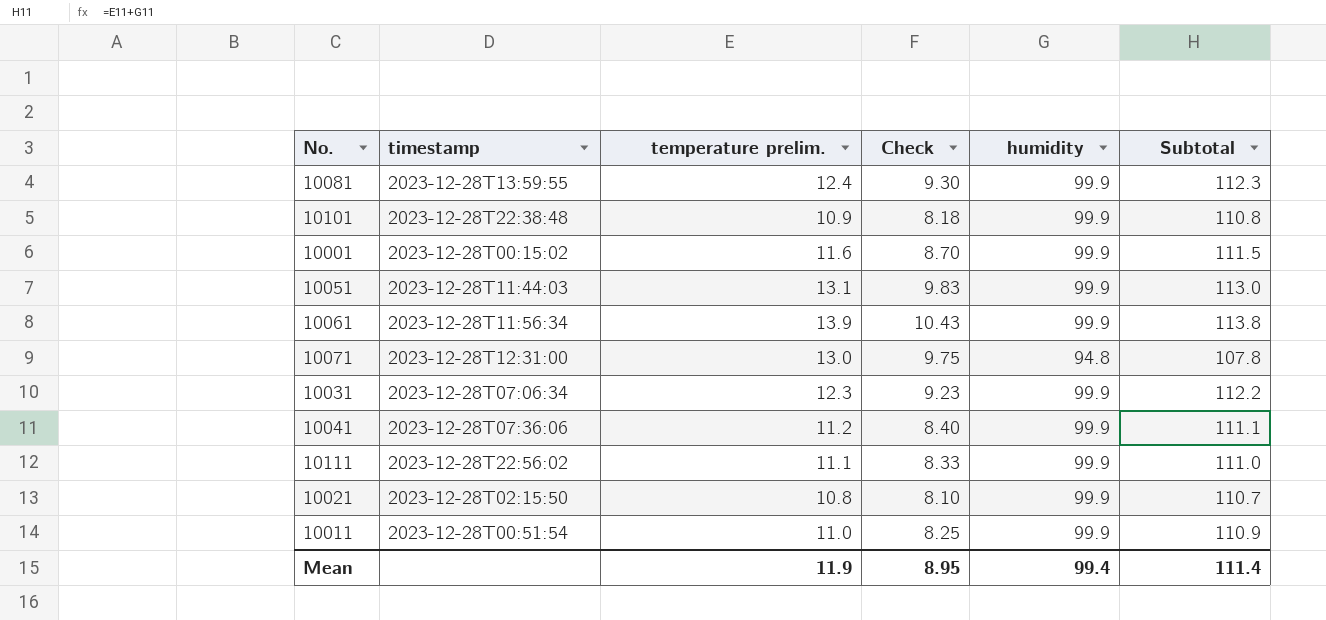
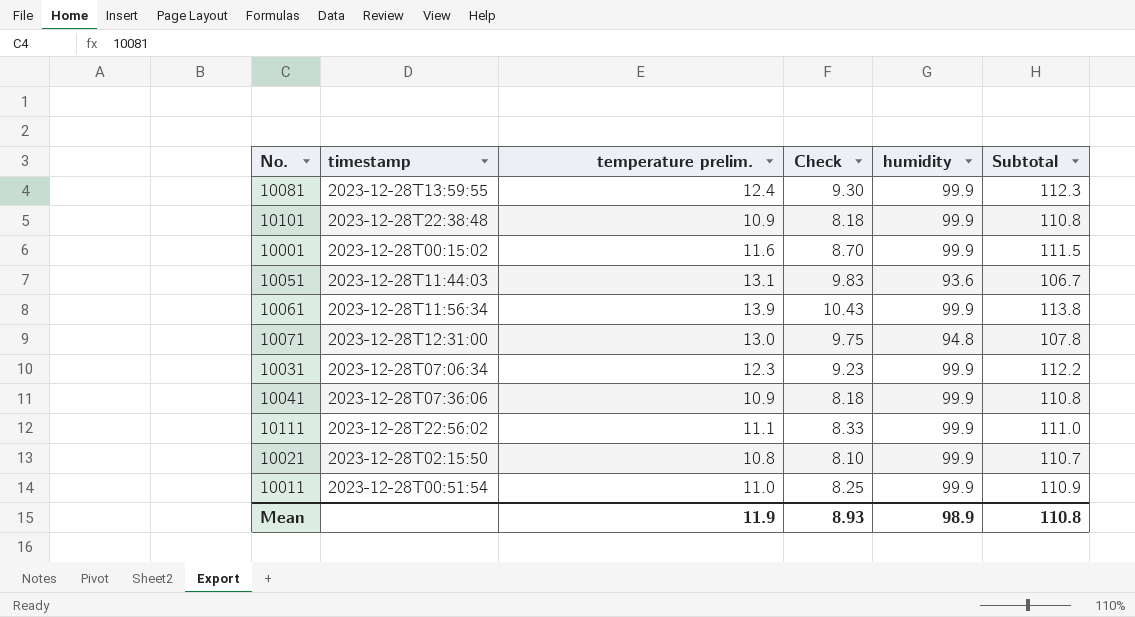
10051 | humidity: 99.9 -> 93.6
10051 | Subtotal: 113.0 -> 106.7
10041 | temperature prelim.: 11.2 -> 10.9
10041 | Check: 8.40 -> 8.18
10041 | Subtotal: 111.1 -> 110.8
Mean | Check: 8.95 -> 8.93
Mean | humidity: 99.4 -> 98.9
Mean | Subtotal: 111.4 -> 110.8

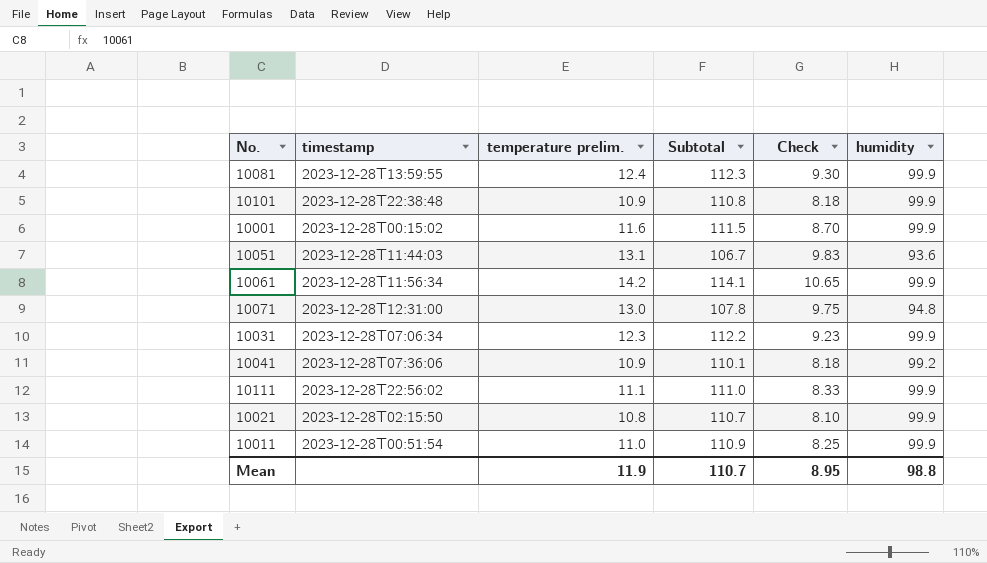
column Subtotal | position: 6 -> 4
10061 | temperature prelim.: 13.9 -> 14.2
10061 | Subtotal: 113.8 -> 114.1
10061 | Check: 10.43 -> 10.65
10041 | Subtotal: 110.8 -> 110.1
10041 | humidity: 99.9 -> 99.2
Mean | Subtotal: 110.8 -> 110.7
Mean | Check: 8.93 -> 8.95
Mean | humidity: 98.9 -> 98.8

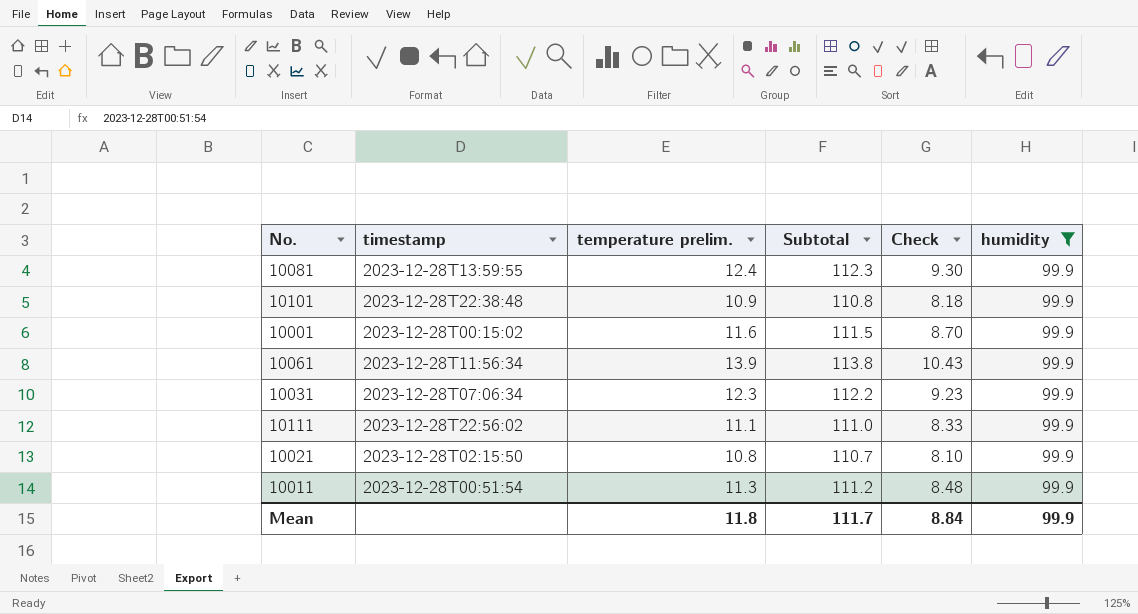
filter: none -> humidity = 99.9
10061 | temperature prelim.: 14.2 -> 13.9
10061 | Subtotal: 114.1 -> 113.8
10061 | Check: 10.65 -> 10.43
10011 | temperature prelim.: 11.0 -> 11.3
10011 | Subtotal: 110.9 -> 111.2
10011 | Check: 8.25 -> 8.48
Mean | temperature prelim.: 11.9 -> 11.8
Mean | Subtotal: 110.7 -> 111.7
Mean | Check: 8.95 -> 8.84
Mean | humidity: 98.8 -> 99.9

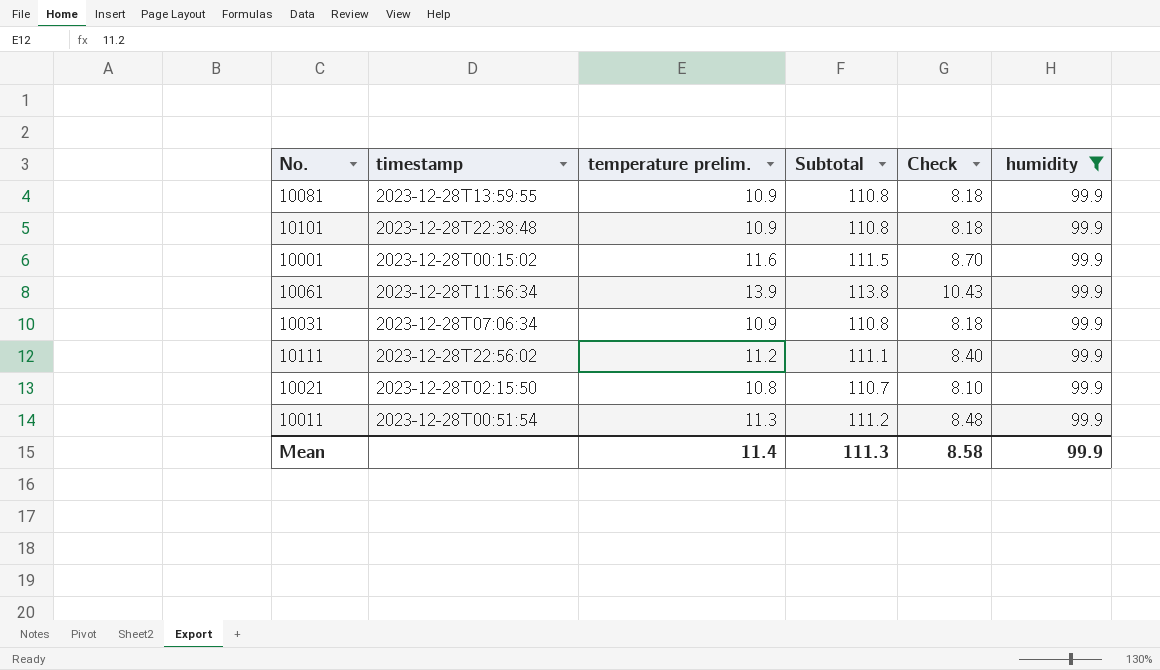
10081 | temperature prelim.: 12.4 -> 10.9
10081 | Subtotal: 112.3 -> 110.8
10081 | Check: 9.30 -> 8.18
10031 | temperature prelim.: 12.3 -> 10.9
10031 | Subtotal: 112.2 -> 110.8
10031 | Check: 9.23 -> 8.18
10111 | temperature prelim.: 11.1 -> 11.2
10111 | Subtotal: 111.0 -> 111.1
10111 | Check: 8.33 -> 8.40
Mean | temperature prelim.: 11.8 -> 11.4
Mean | Subtotal: 111.7 -> 111.3
Mean | Check: 8.84 -> 8.58

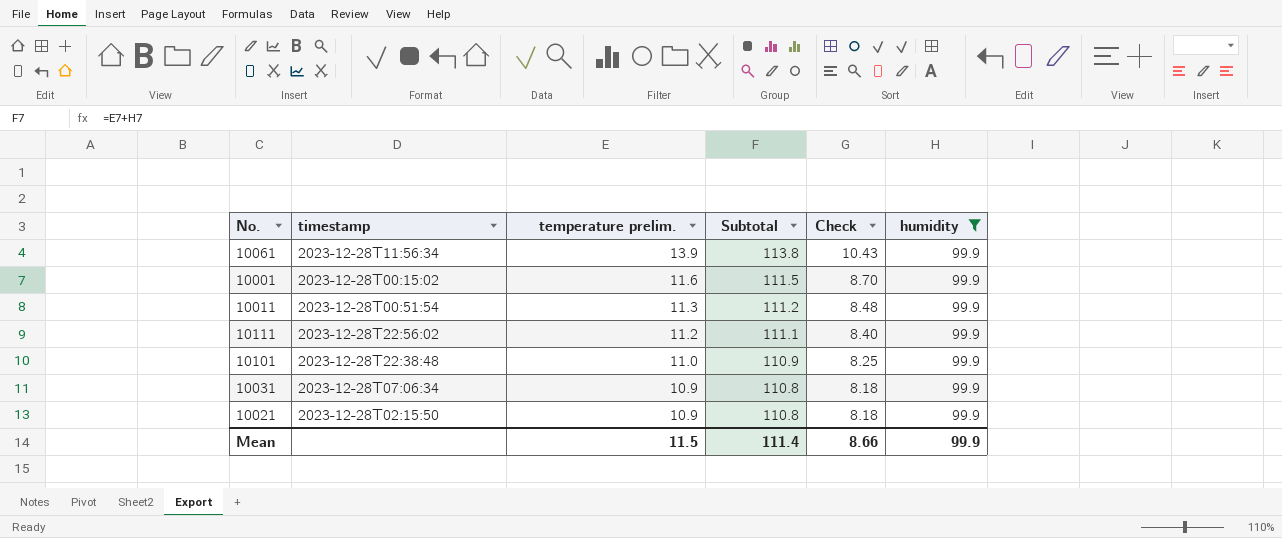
row order: none -> temperature prelim. descending
row 10081: 2023-12-28T13:59:55 | 10.9 | 110.8 | 8.18 | 99.9 -> none
10101 | temperature prelim.: 10.9 -> 11.0
10101 | Subtotal: 110.8 -> 110.9
10101 | Check: 8.18 -> 8.25
10021 | temperature prelim.: 10.8 -> 10.9
10021 | Subtotal: 110.7 -> 110.8
10021 | Check: 8.10 -> 8.18
Mean | temperature prelim.: 11.4 -> 11.5
Mean | Subtotal: 111.3 -> 111.4
Mean | Check: 8.58 -> 8.66

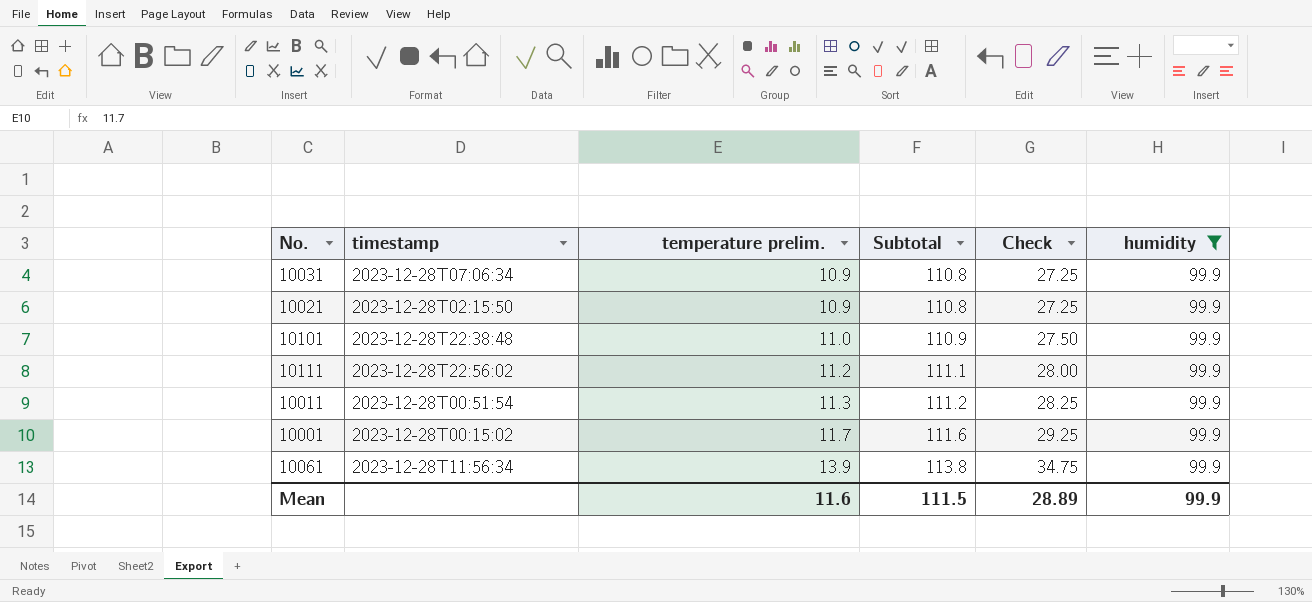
row order: temperature prelim. descending -> temperature prelim. ascending
column Check | formula: [temperature prelim.] * 0.75 -> [temperature prelim.] * 2.5
10001 | temperature prelim.: 11.6 -> 11.7
10001 | Subtotal: 111.5 -> 111.6
Mean | temperature prelim.: 11.5 -> 11.6
Mean | Subtotal: 111.4 -> 111.5
Mean | Check: 8.66 -> 28.89

